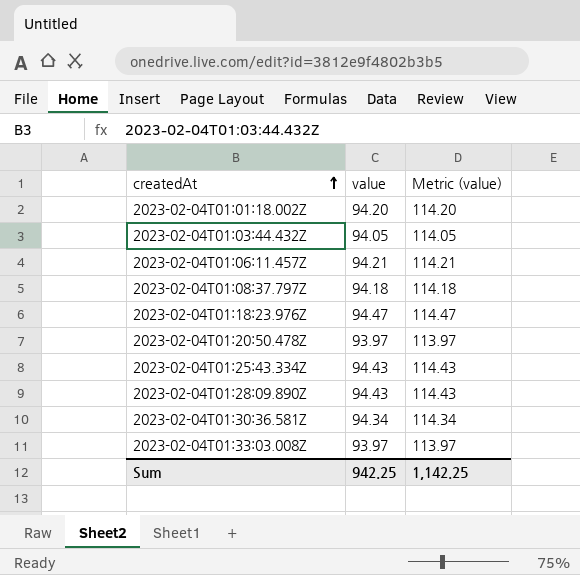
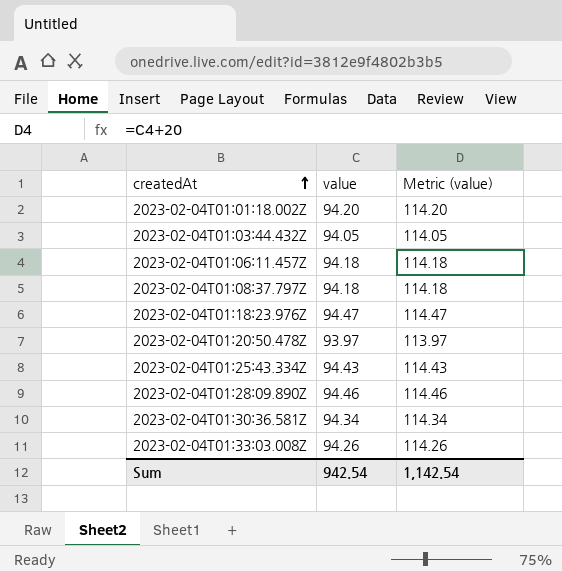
2023-02-04T01:06:11.457Z | value: 94.21 -> 94.18
2023-02-04T01:06:11.457Z | Metric (value): 114.21 -> 114.18
2023-02-04T01:28:09.890Z | value: 94.43 -> 94.46
2023-02-04T01:28:09.890Z | Metric (value): 114.43 -> 114.46
2023-02-04T01:33:03.008Z | value: 93.97 -> 94.26
2023-02-04T01:33:03.008Z | Metric (value): 113.97 -> 114.26
Sum | value: 942.25 -> 942.54
Sum | Metric (value): 1,142.25 -> 1,142.54

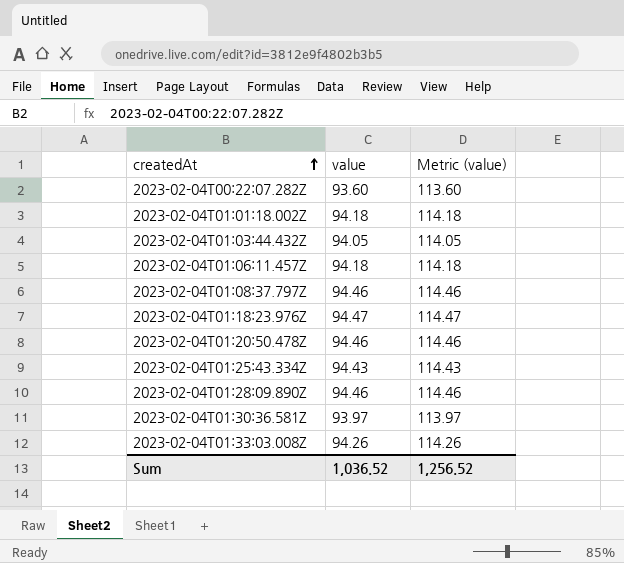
row 2023-02-04T00:22:07.282Z: none -> 93.60 | 113.60
2023-02-04T01:01:18.002Z | value: 94.20 -> 94.18
2023-02-04T01:01:18.002Z | Metric (value): 114.20 -> 114.18
2023-02-04T01:08:37.797Z | value: 94.18 -> 94.46
2023-02-04T01:08:37.797Z | Metric (value): 114.18 -> 114.46
2023-02-04T01:20:50.478Z | value: 93.97 -> 94.46
2023-02-04T01:20:50.478Z | Metric (value): 113.97 -> 114.46
2023-02-04T01:30:36.581Z | value: 94.34 -> 93.97
2023-02-04T01:30:36.581Z | Metric (value): 114.34 -> 113.97
Sum | value: 942.54 -> 1,036.52
Sum | Metric (value): 1,142.54 -> 1,256.52

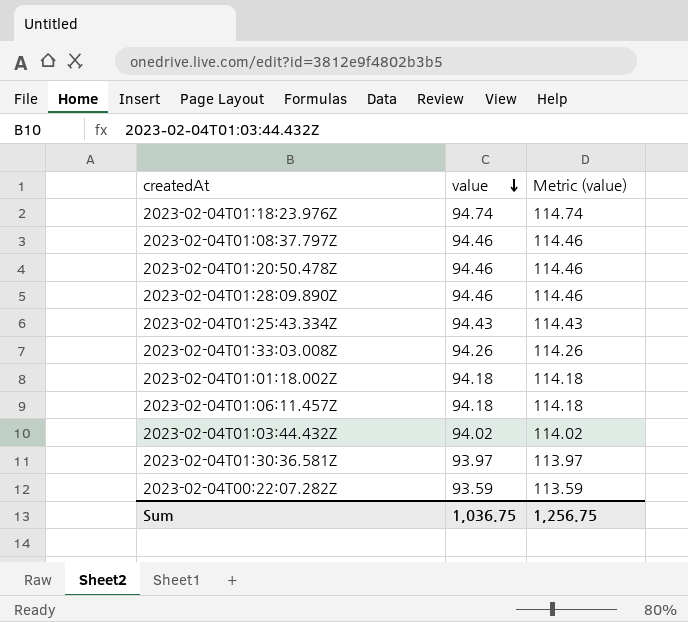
row order: createdAt ascending -> value descending
2023-02-04T01:18:23.976Z | value: 94.47 -> 94.74
2023-02-04T01:18:23.976Z | Metric (value): 114.47 -> 114.74
2023-02-04T01:03:44.432Z | value: 94.05 -> 94.02
2023-02-04T01:03:44.432Z | Metric (value): 114.05 -> 114.02
2023-02-04T00:22:07.282Z | value: 93.60 -> 93.59
2023-02-04T00:22:07.282Z | Metric (value): 113.60 -> 113.59
Sum | value: 1,036.52 -> 1,036.75
Sum | Metric (value): 1,256.52 -> 1,256.75

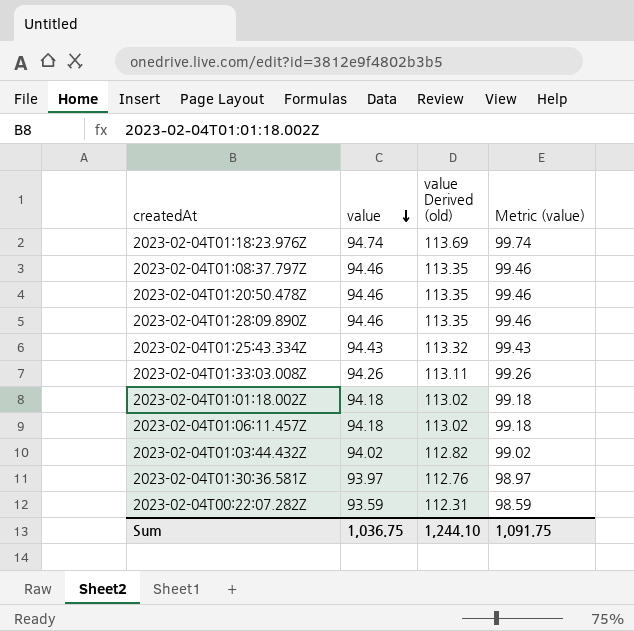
column value Derived (old) | formula: none -> [value] * 1.2
column Metric (value) | formula: [value] + 20 -> [value] + 5
Sum | Metric (value): 1,256.75 -> 1,091.75

